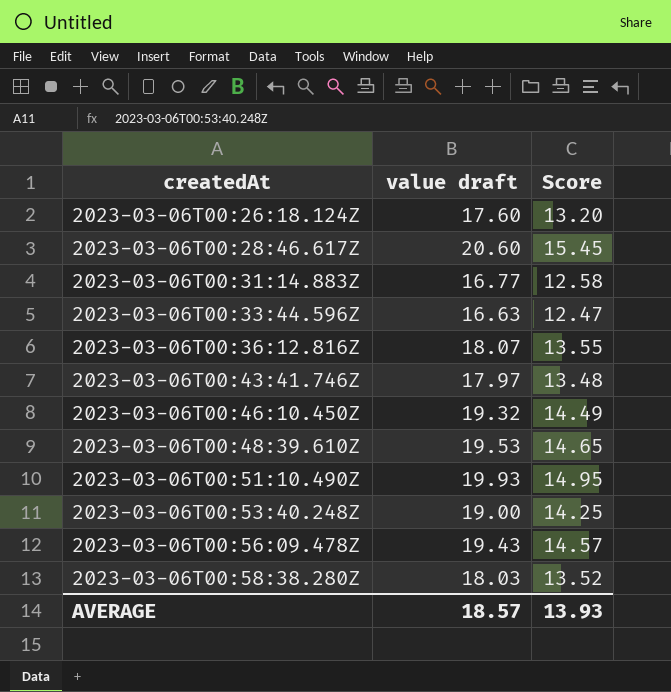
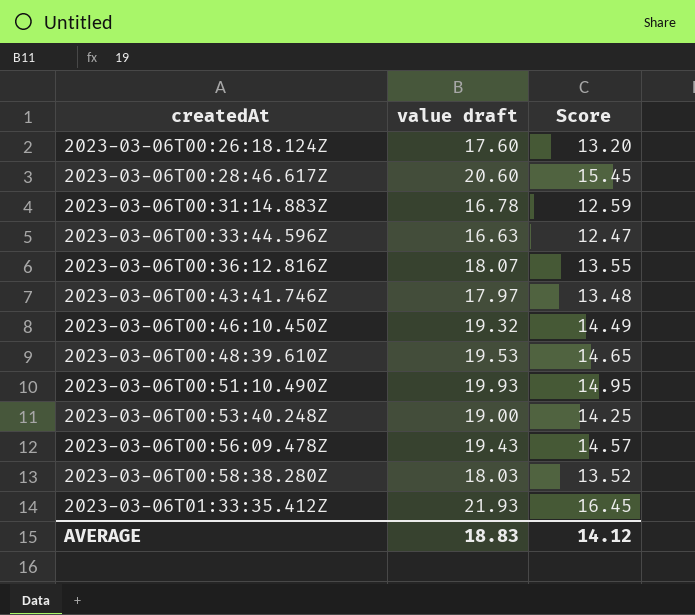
2023-03-06T00:31:14.883Z | value draft: 16.77 -> 16.78
2023-03-06T00:31:14.883Z | Score: 12.58 -> 12.59
row 2023-03-06T01:33:35.412Z: none -> 21.93 | 16.45
AVERAGE | value draft: 18.57 -> 18.83
AVERAGE | Score: 13.93 -> 14.12

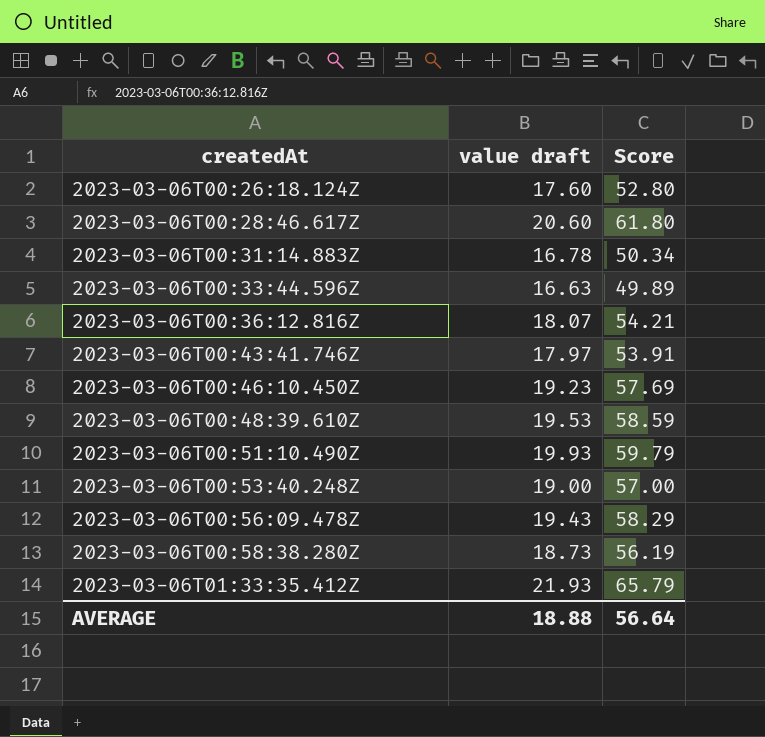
column Score | formula: [value draft] * 0.75 -> [value draft] * 3
2023-03-06T00:46:10.450Z | value draft: 19.32 -> 19.23
2023-03-06T00:58:38.280Z | value draft: 18.03 -> 18.73
AVERAGE | value draft: 18.83 -> 18.88
AVERAGE | Score: 14.12 -> 56.64

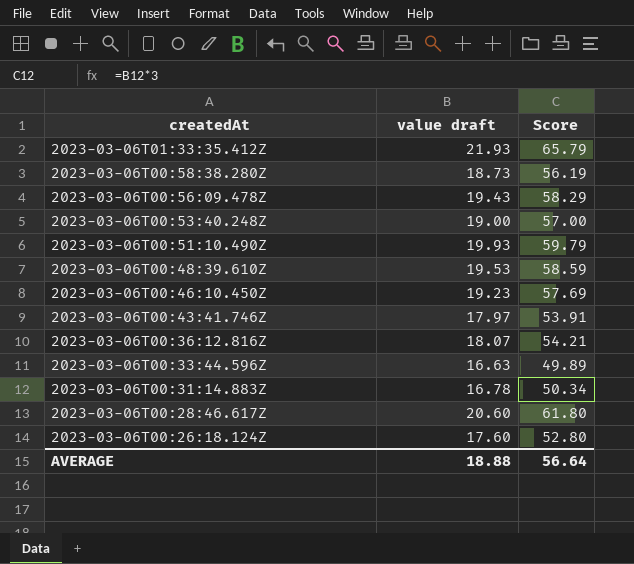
row order: createdAt ascending -> createdAt descending

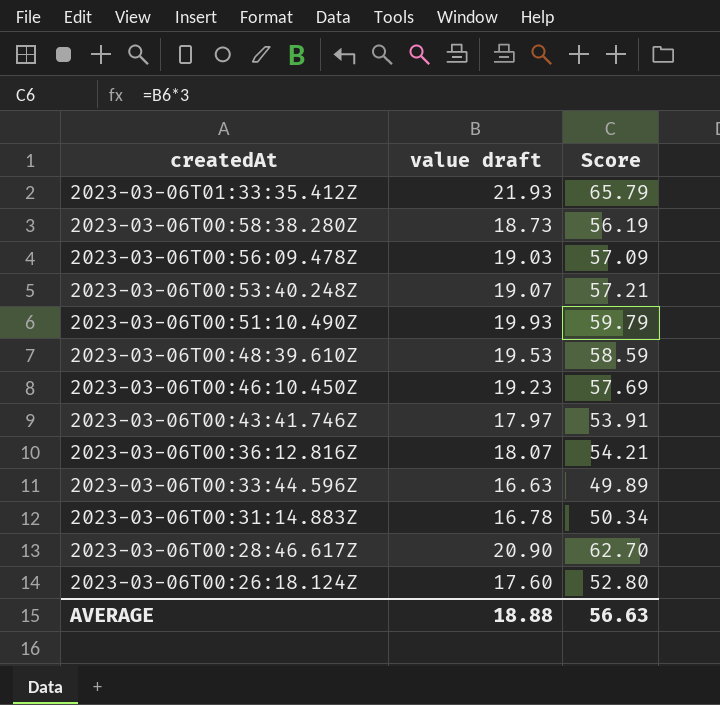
2023-03-06T00:56:09.478Z | value draft: 19.43 -> 19.03
2023-03-06T00:56:09.478Z | Score: 58.29 -> 57.09
2023-03-06T00:53:40.248Z | value draft: 19.00 -> 19.07
2023-03-06T00:53:40.248Z | Score: 57.00 -> 57.21
2023-03-06T00:28:46.617Z | value draft: 20.60 -> 20.90
2023-03-06T00:28:46.617Z | Score: 61.80 -> 62.70
AVERAGE | Score: 56.64 -> 56.63

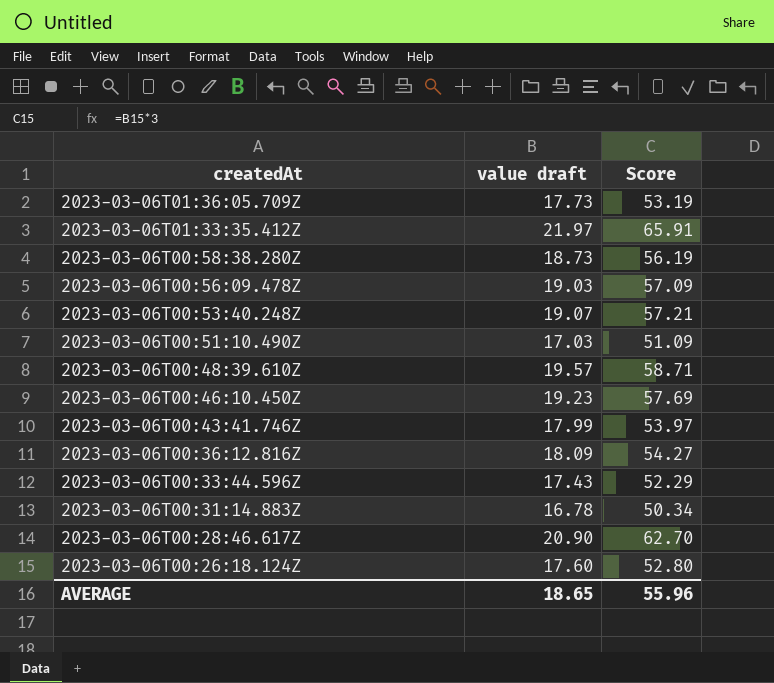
row 2023-03-06T01:36:05.709Z: none -> 17.73 | 53.19
2023-03-06T01:33:35.412Z | value draft: 21.93 -> 21.97
2023-03-06T01:33:35.412Z | Score: 65.79 -> 65.91
2023-03-06T00:51:10.490Z | value draft: 19.93 -> 17.03
2023-03-06T00:51:10.490Z | Score: 59.79 -> 51.09
2023-03-06T00:48:39.610Z | value draft: 19.53 -> 19.57
2023-03-06T00:48:39.610Z | Score: 58.59 -> 58.71
2023-03-06T00:43:41.746Z | value draft: 17.97 -> 17.99
2023-03-06T00:43:41.746Z | Score: 53.91 -> 53.97
2023-03-06T00:36:12.816Z | value draft: 18.07 -> 18.09
2023-03-06T00:36:12.816Z | Score: 54.21 -> 54.27
2023-03-06T00:33:44.596Z | value draft: 16.63 -> 17.43
2023-03-06T00:33:44.596Z | Score: 49.89 -> 52.29
AVERAGE | value draft: 18.88 -> 18.65
AVERAGE | Score: 56.63 -> 55.96

